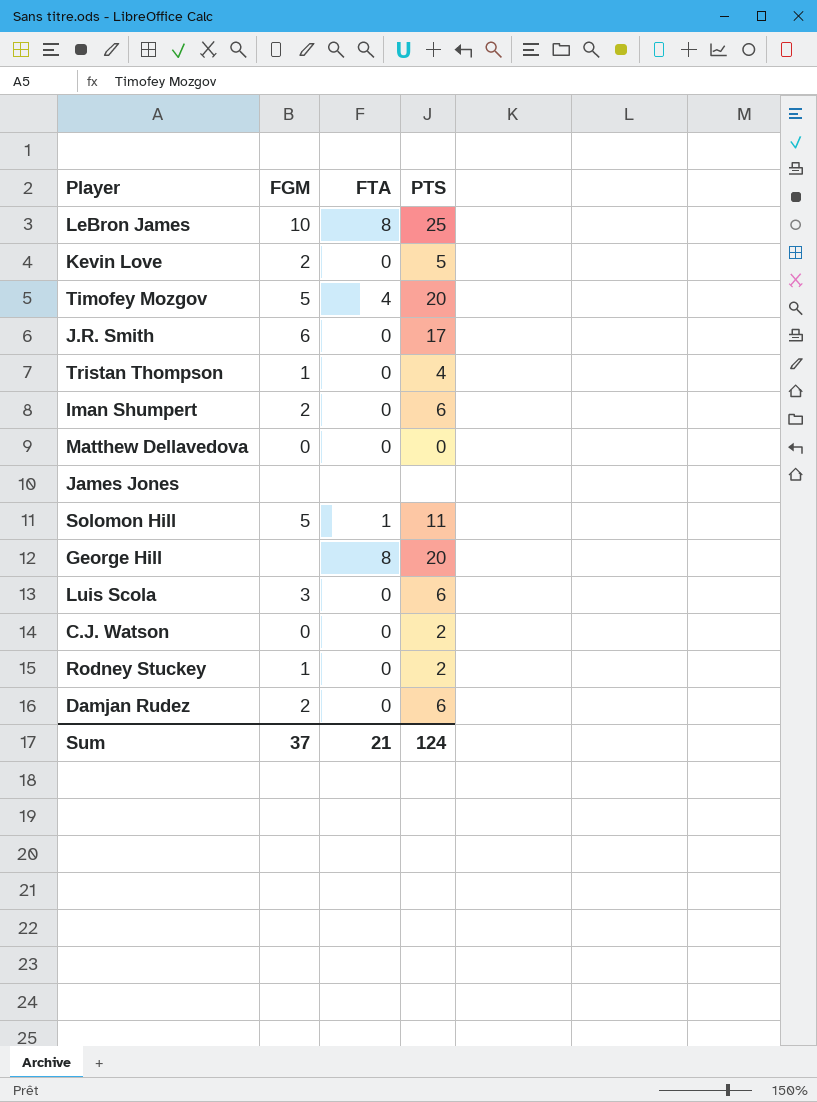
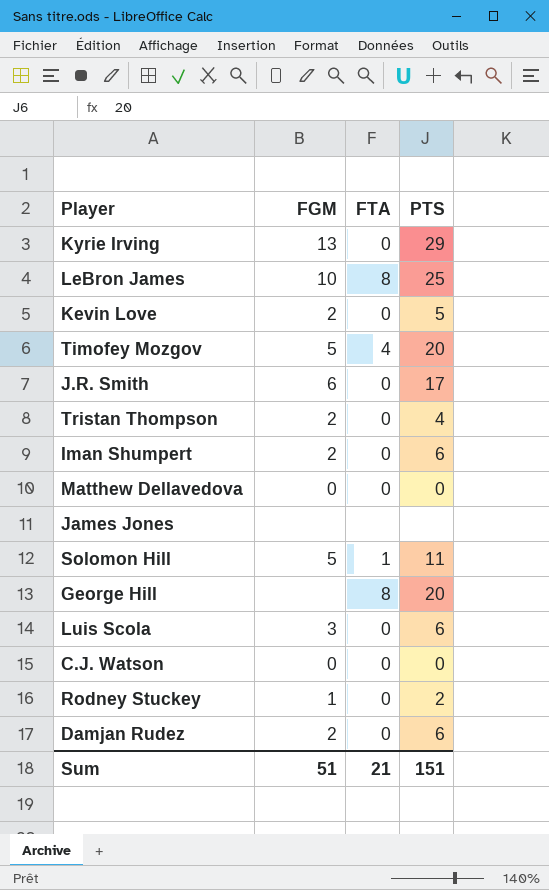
row Kyrie Irving: none -> 13 | 0 | 29
Tristan Thompson | FGM: 1 -> 2
C.J. Watson | PTS: 2 -> 0
Sum | FGM: 37 -> 51
Sum | PTS: 124 -> 151

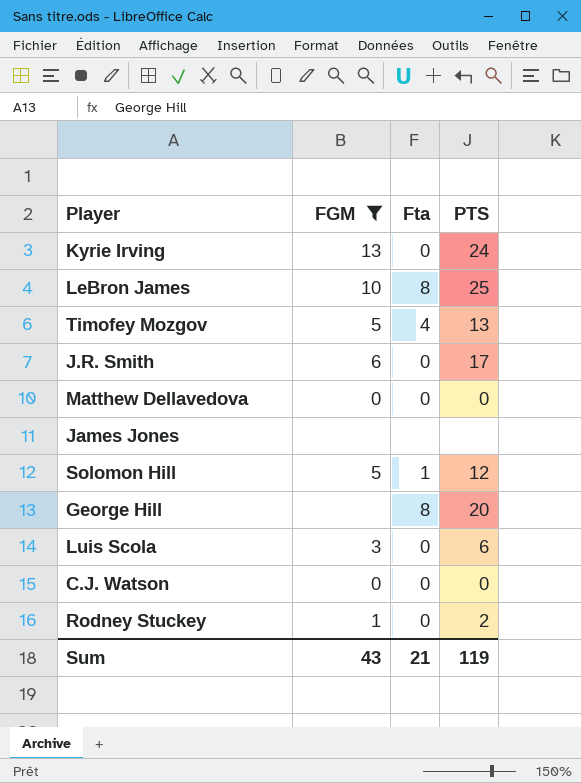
filter: none -> FGM != 2
column name: FTA -> Fta
Kyrie Irving | PTS: 29 -> 24
Timofey Mozgov | PTS: 20 -> 13
Solomon Hill | PTS: 11 -> 12
Sum | FGM: 51 -> 43
Sum | PTS: 151 -> 119

